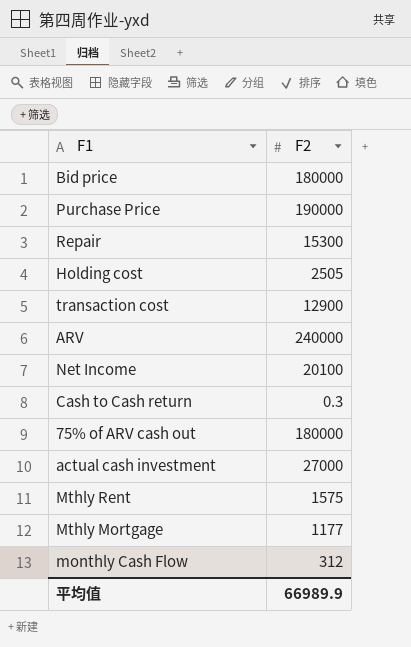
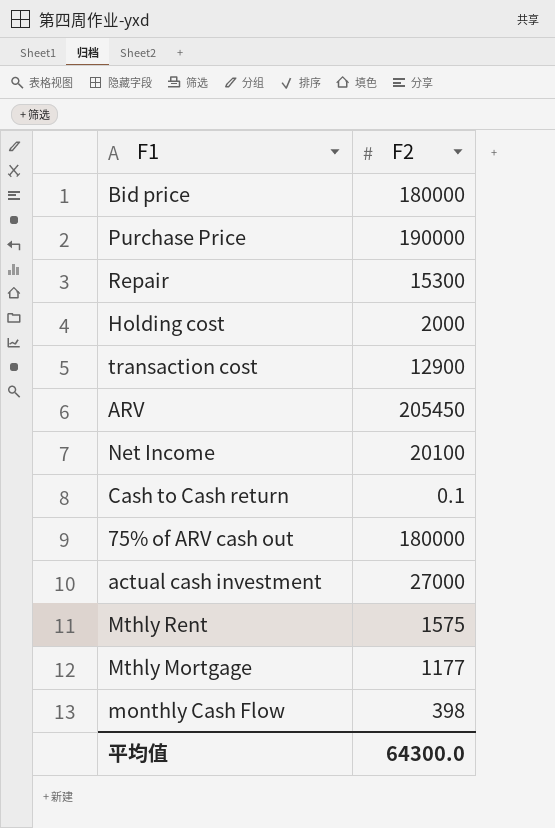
Holding cost | F2: 2505 -> 2000
ARV | F2: 240000 -> 205450
Cash to Cash return | F2: 0.3 -> 0.1
monthly Cash Flow | F2: 312 -> 398
平均值 | F2: 66989.9 -> 64300.0

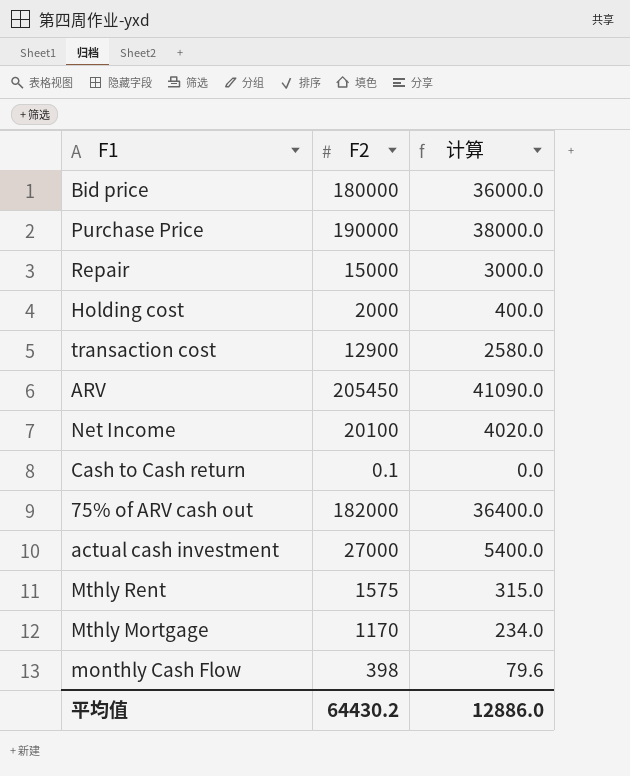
column 计算 | formula: none -> [F2] * 0.2
Repair | F2: 15300 -> 15000
75% of ARV cash out | F2: 180000 -> 182000
Mthly Mortgage | F2: 1177 -> 1170
平均值 | F2: 64300.0 -> 64430.2

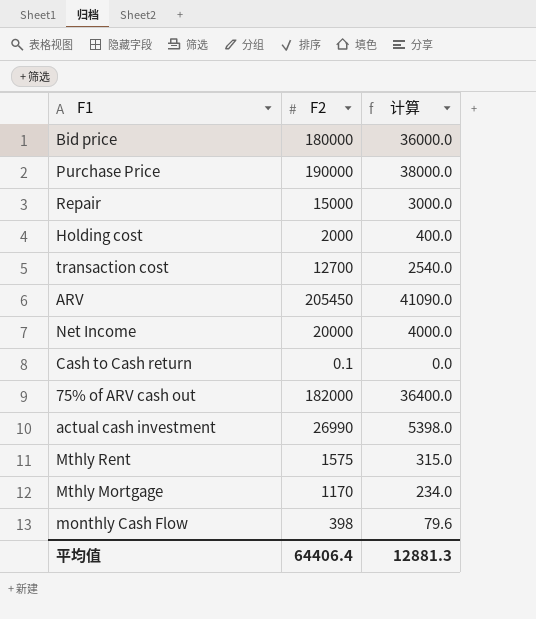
transaction cost | F2: 12900 -> 12700
transaction cost | 计算: 2580.0 -> 2540.0
Net Income | F2: 20100 -> 20000
Net Income | 计算: 4020.0 -> 4000.0
actual cash investment | F2: 27000 -> 26990
actual cash investment | 计算: 5400.0 -> 5398.0
平均值 | F2: 64430.2 -> 64406.4
平均值 | 计算: 12886.0 -> 12881.3

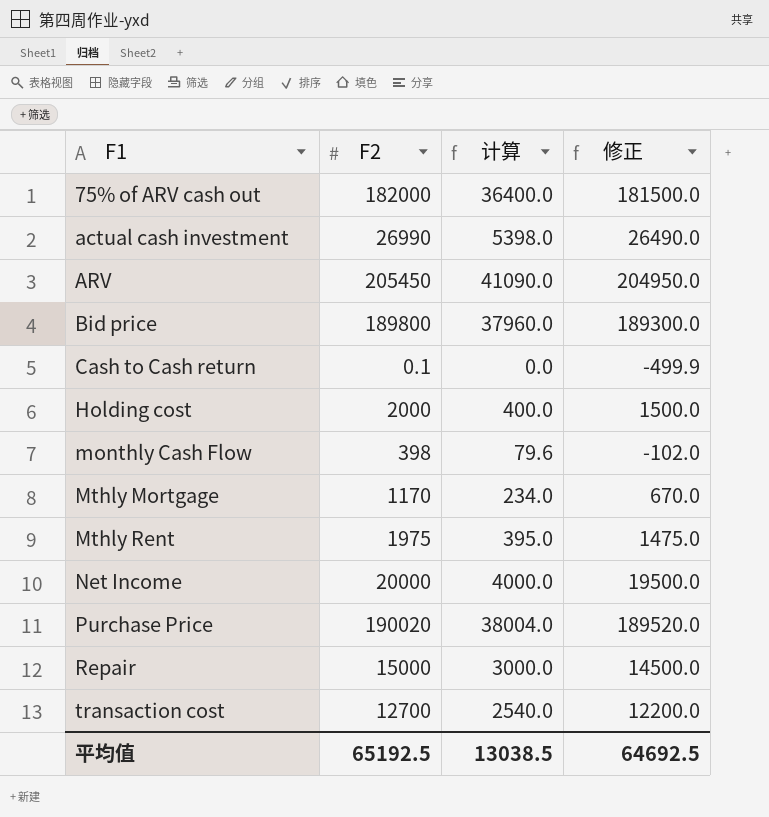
row order: none -> F1 ascending
column 修正 | formula: none -> [F2] - 500
Bid price | F2: 180000 -> 189800
Bid price | 计算: 36000.0 -> 37960.0
Mthly Rent | F2: 1575 -> 1975
Mthly Rent | 计算: 315.0 -> 395.0
Purchase Price | F2: 190000 -> 190020
Purchase Price | 计算: 38000.0 -> 38004.0
平均值 | F2: 64406.4 -> 65192.5
平均值 | 计算: 12881.3 -> 13038.5

